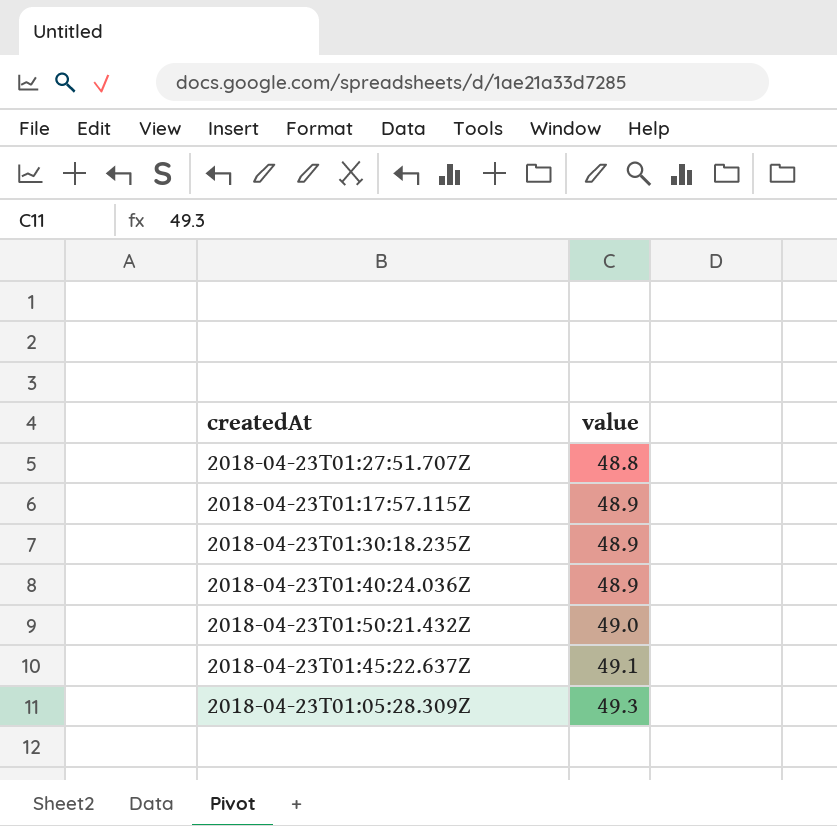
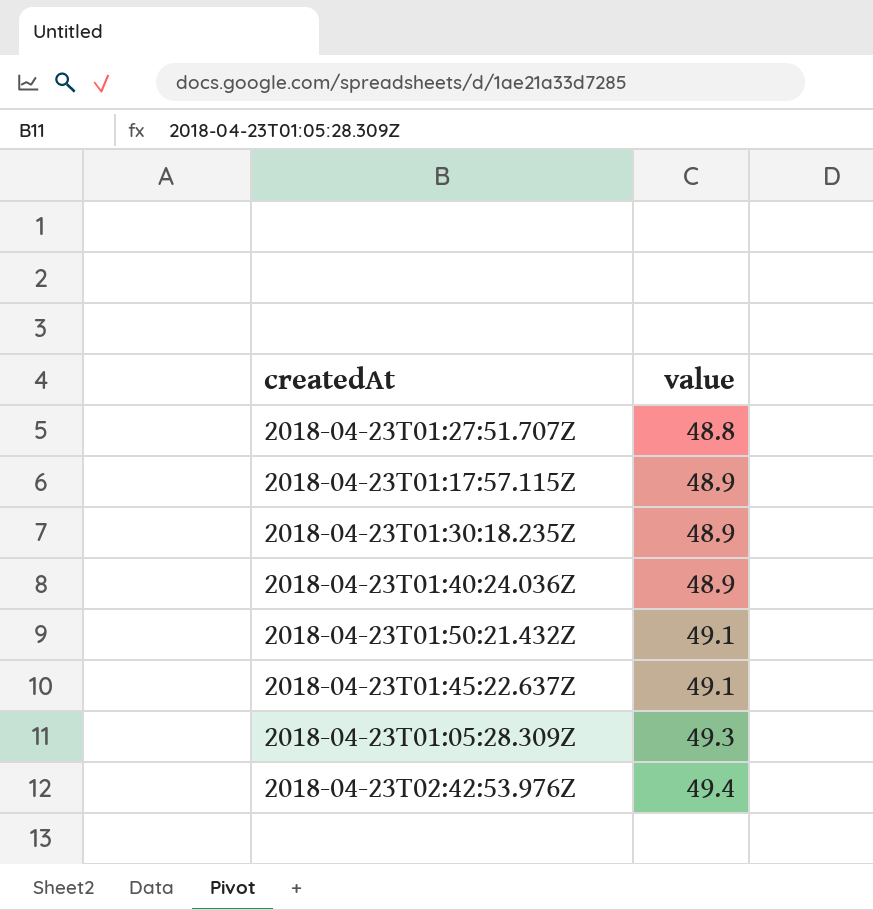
2018-04-23T01:50:21.432Z | value: 49.0 -> 49.1
row 2018-04-23T02:42:53.976Z: none -> 49.4

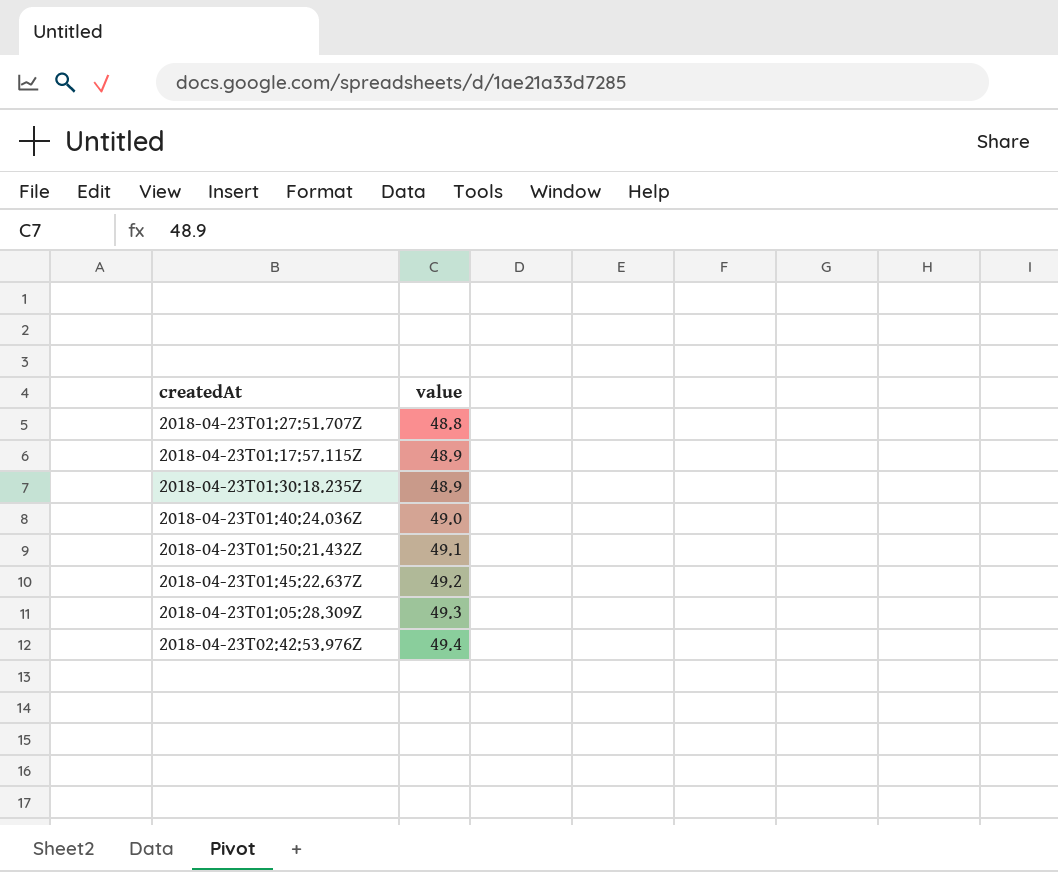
2018-04-23T01:40:24.036Z | value: 48.9 -> 49.0
2018-04-23T01:45:22.637Z | value: 49.1 -> 49.2

